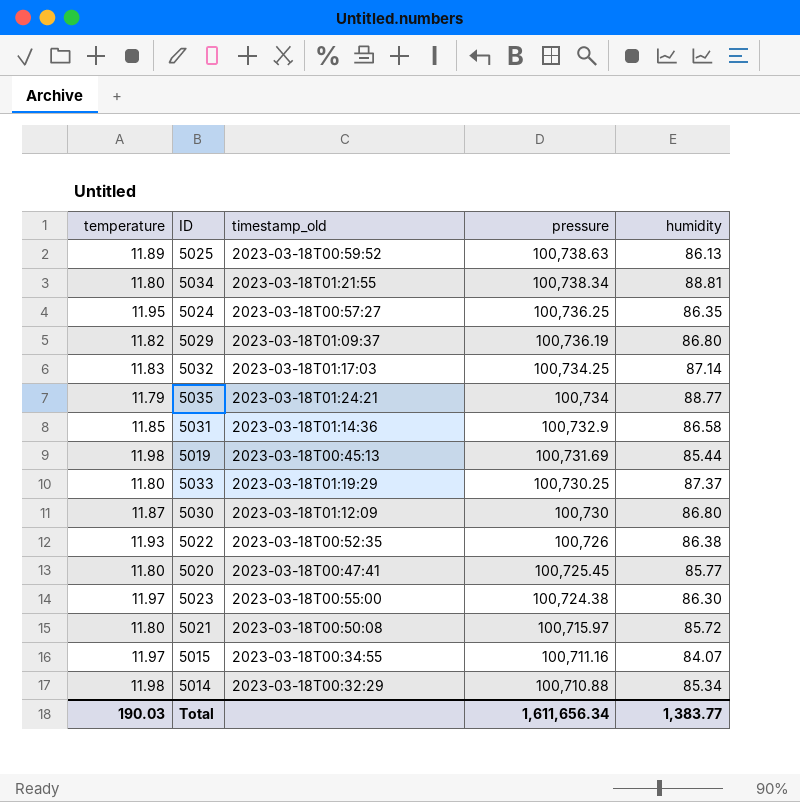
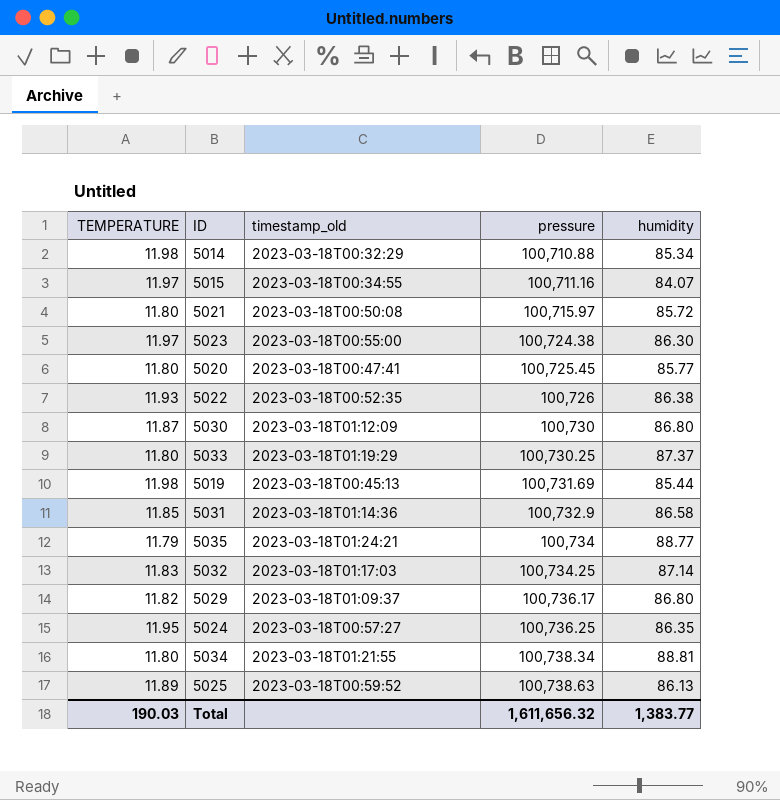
row order: pressure descending -> pressure ascending
column name: temperature -> TEMPERATURE
5029 | pressure: 100,736.19 -> 100,736.17
Total | pressure: 1,611,656.34 -> 1,611,656.32

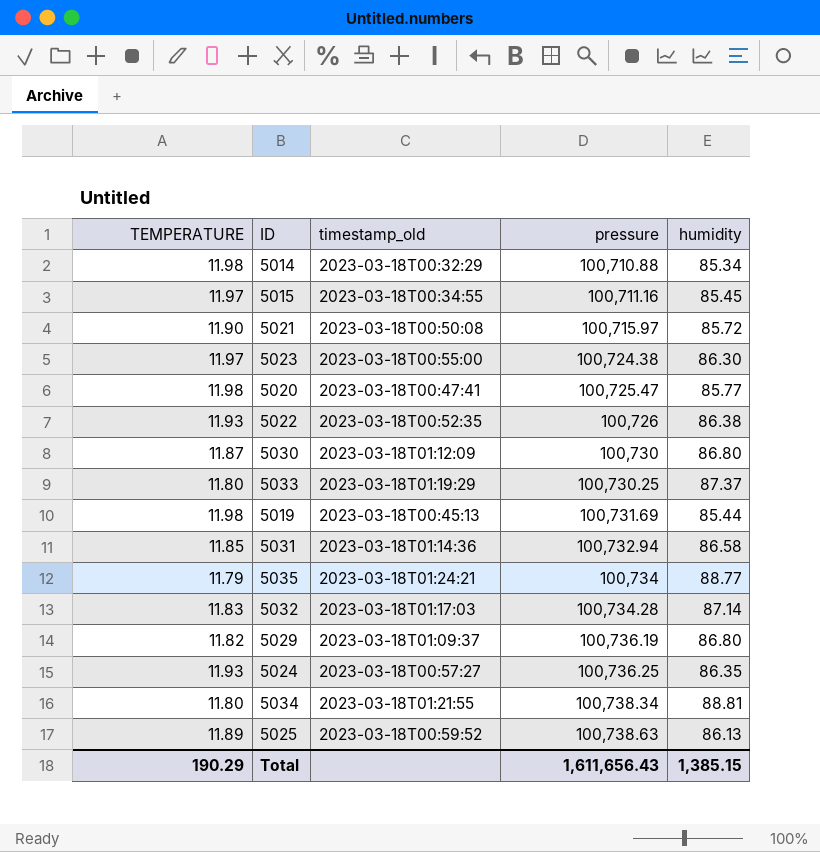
5015 | humidity: 84.07 -> 85.45
5021 | TEMPERATURE: 11.80 -> 11.90
5020 | TEMPERATURE: 11.80 -> 11.98
5020 | pressure: 100,725.45 -> 100,725.47
5031 | pressure: 100,732.9 -> 100,732.94
5032 | pressure: 100,734.25 -> 100,734.28
5029 | pressure: 100,736.17 -> 100,736.19
5024 | TEMPERATURE: 11.95 -> 11.93
Total | TEMPERATURE: 190.03 -> 190.29
Total | pressure: 1,611,656.32 -> 1,611,656.43
Total | humidity: 1,383.77 -> 1,385.15

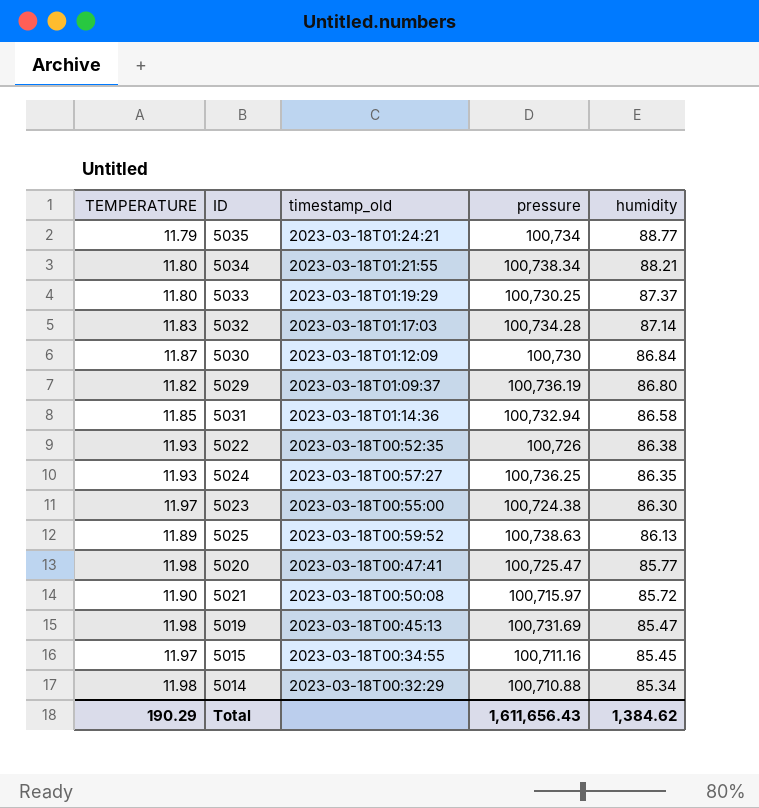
row order: pressure ascending -> humidity descending
5034 | humidity: 88.81 -> 88.21
5030 | humidity: 86.80 -> 86.84
5019 | humidity: 85.44 -> 85.47
Total | humidity: 1,385.15 -> 1,384.62

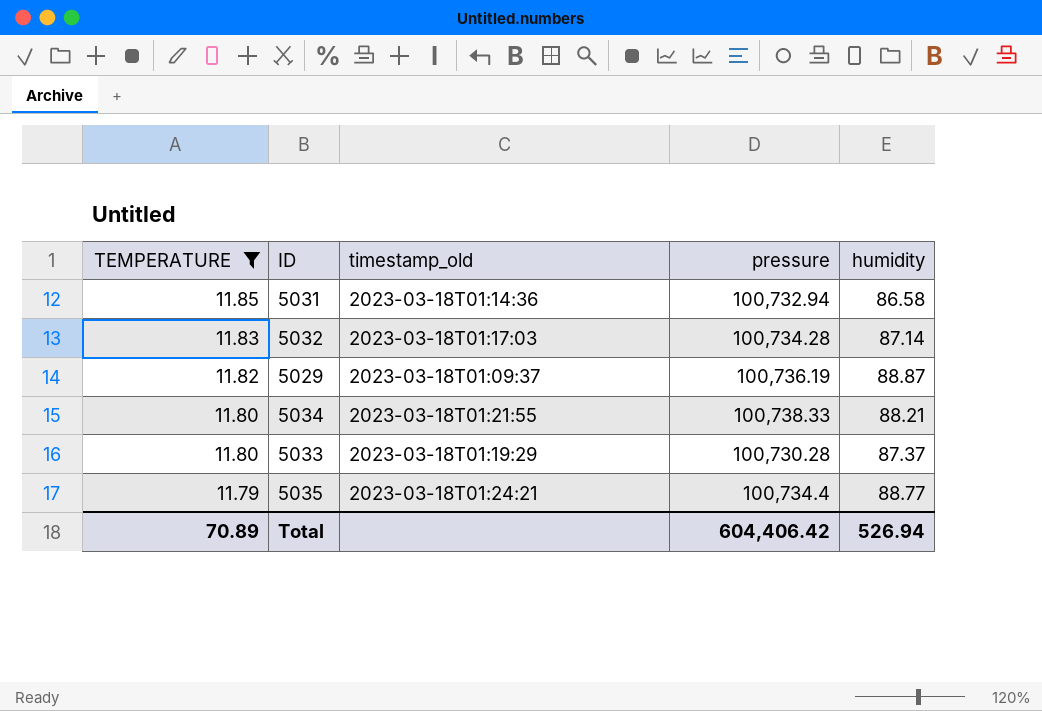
filter: none -> TEMPERATURE <= 11.85
row order: humidity descending -> TEMPERATURE descending
5029 | humidity: 86.80 -> 88.87
5034 | pressure: 100,738.34 -> 100,738.33
5033 | pressure: 100,730.25 -> 100,730.28
5035 | pressure: 100,734 -> 100,734.4
Total | TEMPERATURE: 190.29 -> 70.89
Total | pressure: 1,611,656.43 -> 604,406.42
Total | humidity: 1,384.62 -> 526.94

